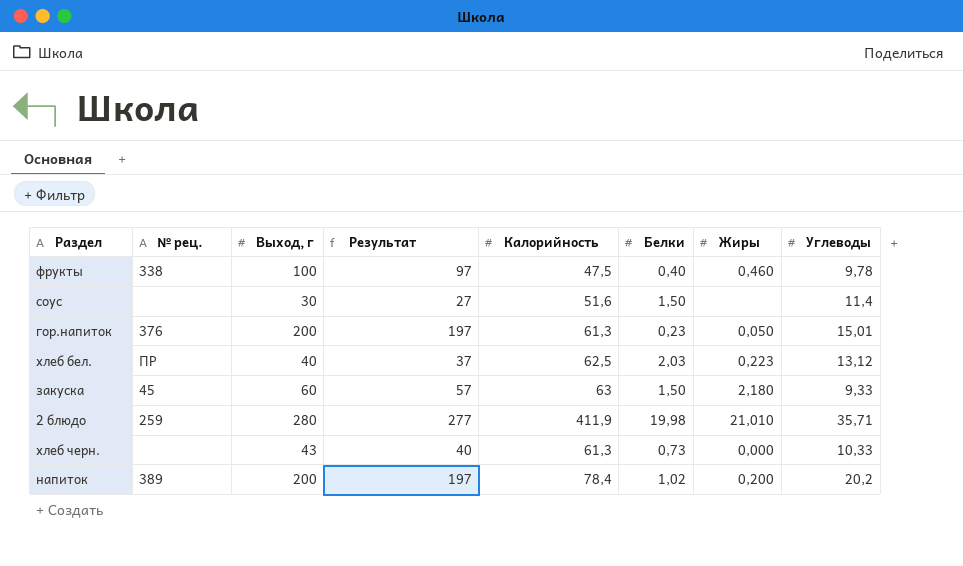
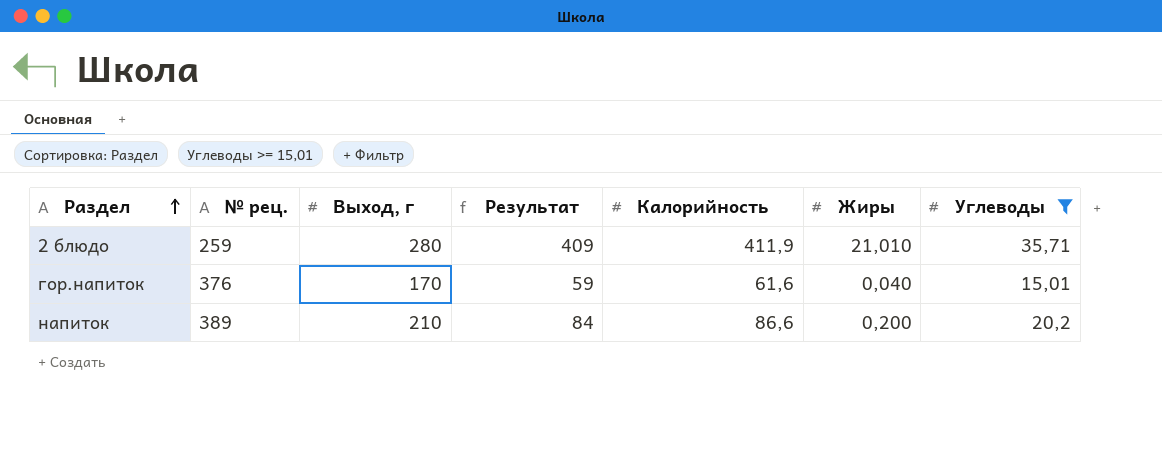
filter: none -> Углеводы >= 15,01
row order: none -> Раздел ascending
column Белки | position: 6 -> none
column Результат | formula: [Выход, г] - 3 -> [Калорийность] - 3
гор.напиток | Выход, г: 200 -> 170
гор.напиток | Калорийность: 61,3 -> 61,6
гор.напиток | Жиры: 0,050 -> 0,040
напиток | Выход, г: 200 -> 210
напиток | Калорийность: 78,4 -> 86,6

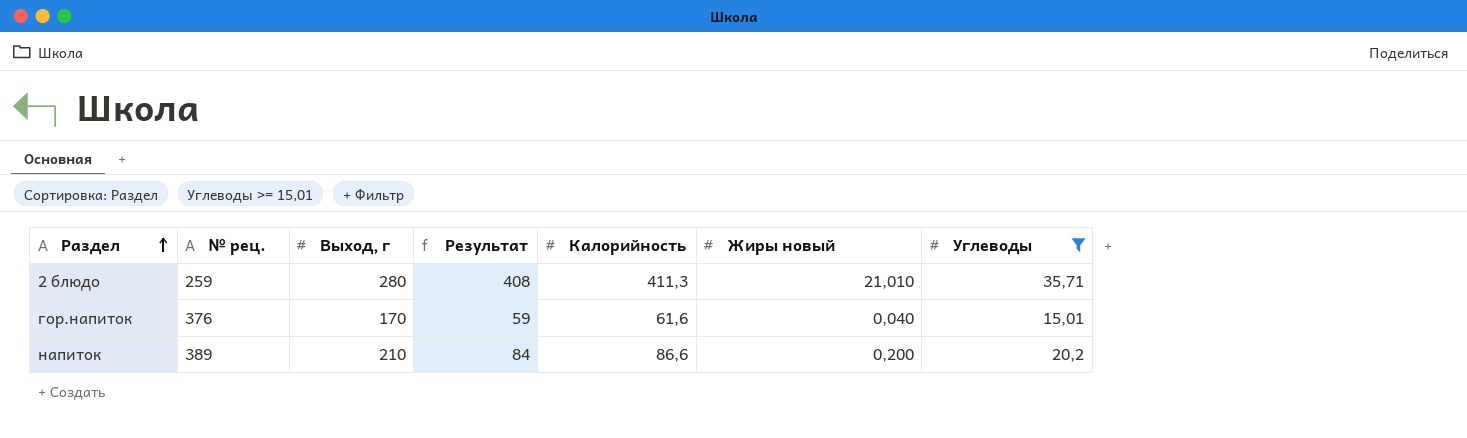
column name: Жиры -> Жиры новый
2 блюдо | Результат: 409 -> 408
2 блюдо | Калорийность: 411,9 -> 411,3

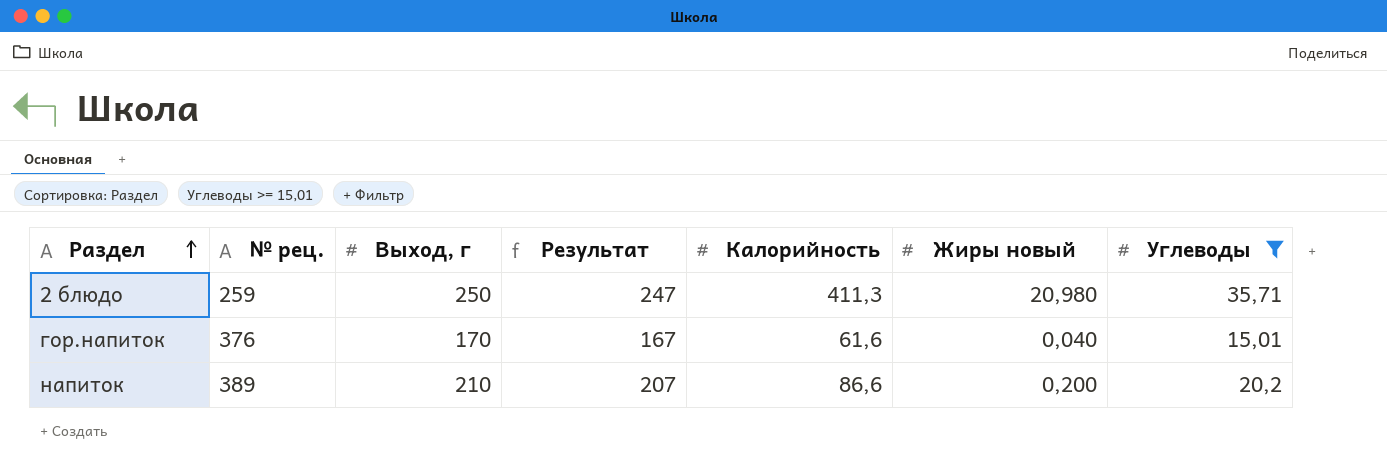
column Результат | formula: [Калорийность] - 3 -> [Выход, г] - 3
2 блюдо | Выход, г: 280 -> 250
2 блюдо | Жиры новый: 21,010 -> 20,980

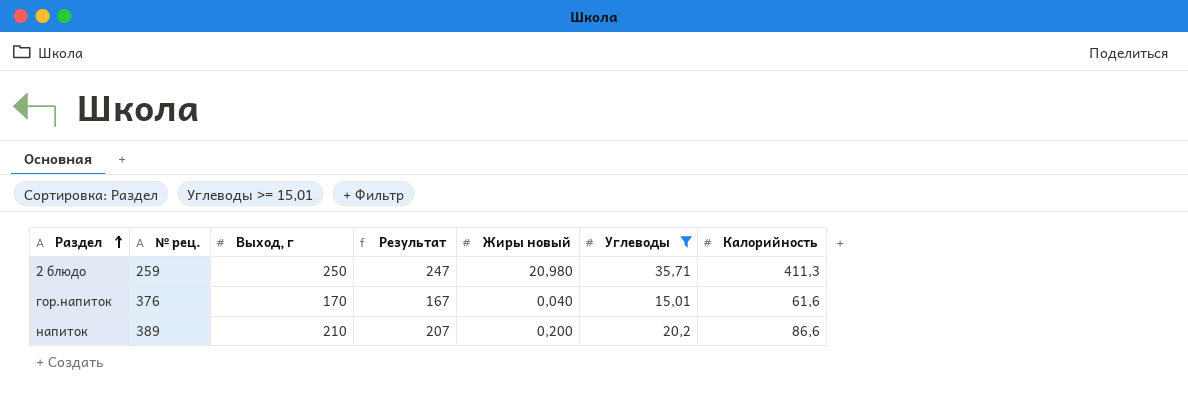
column Калорийность | position: 5 -> 7

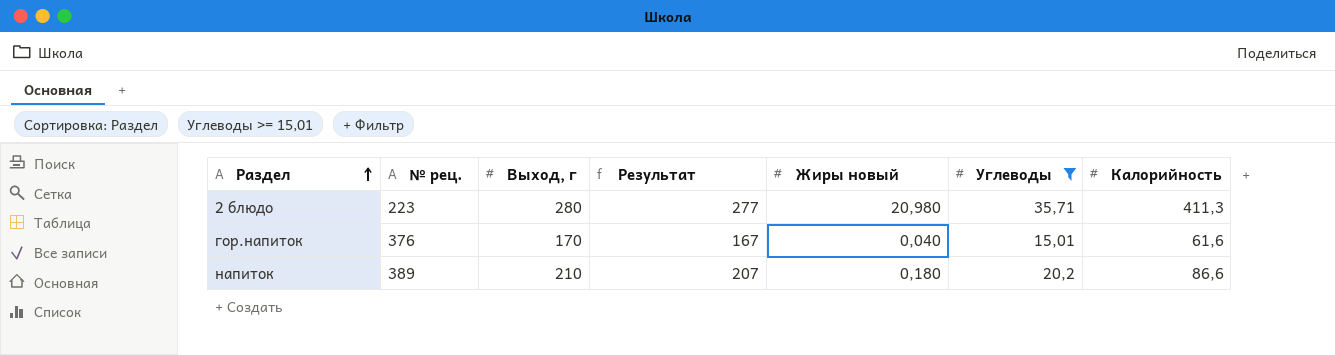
2 блюдо | № рец.: 259 -> 223
2 блюдо | Выход, г: 250 -> 280
2 блюдо | Результат: 247 -> 277
напиток | Жиры новый: 0,200 -> 0,180

